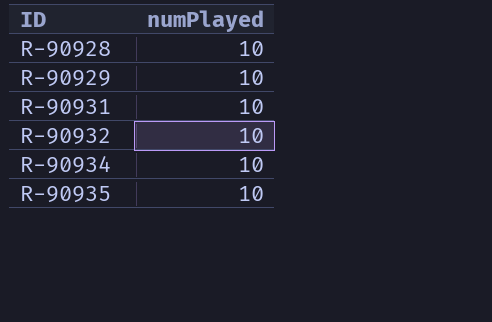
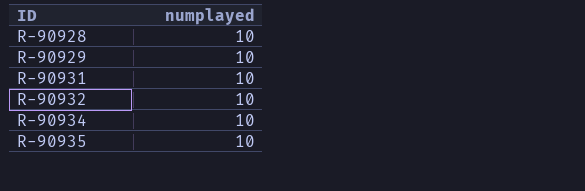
column name: numPlayed -> numplayed

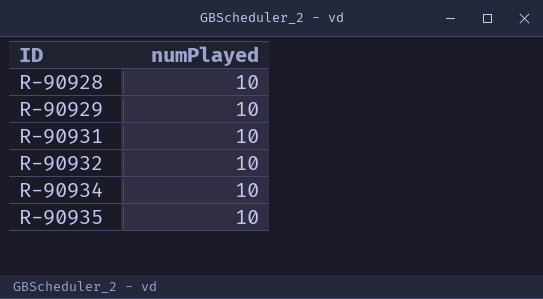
column name: numplayed -> numPlayed

